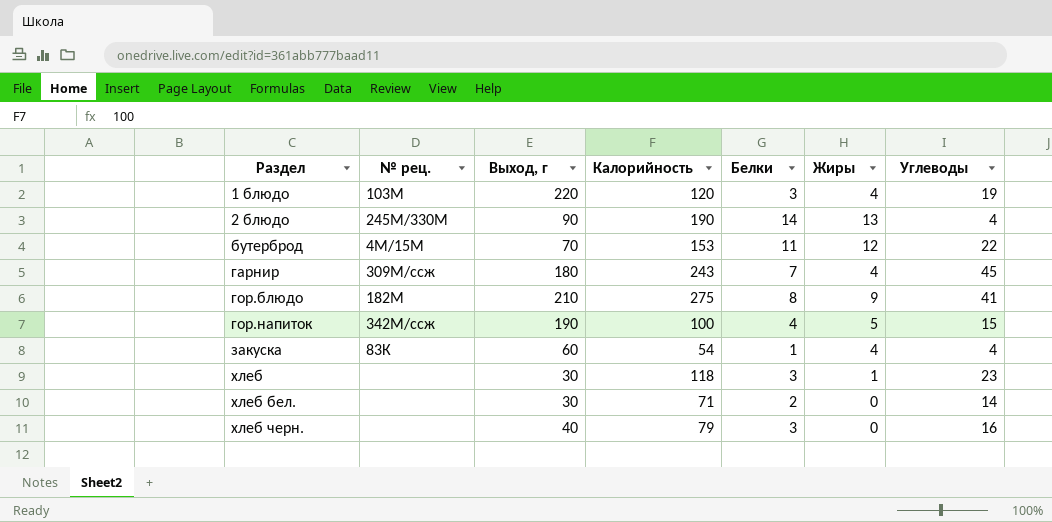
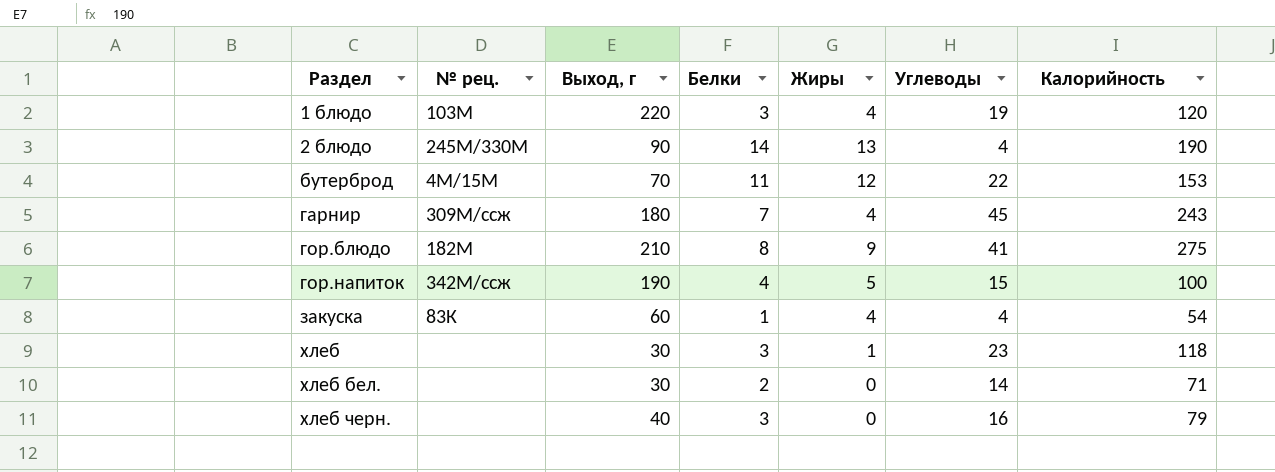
column Калорийность | position: 4 -> 7

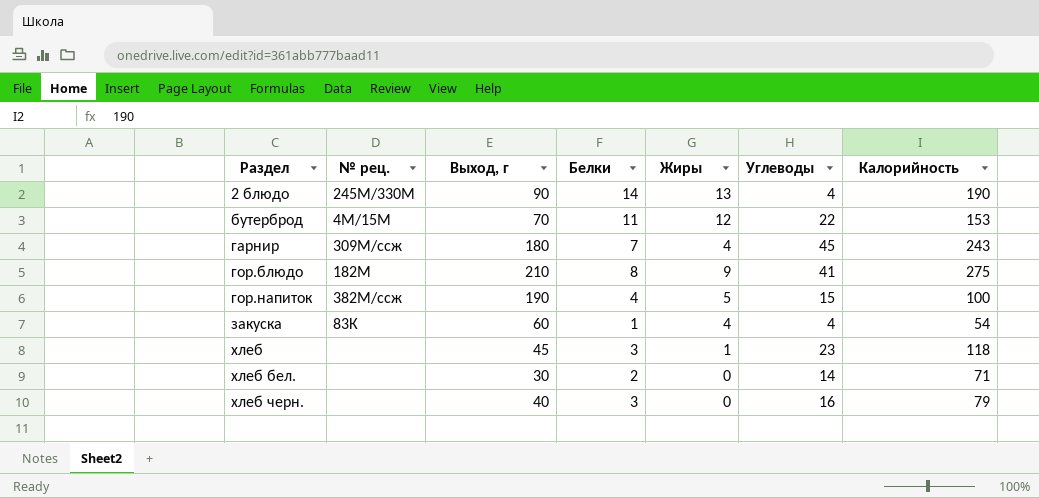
row 1 блюдо: 103М | 220 | 3 | 4 | 19 | 120 -> none
гор.напиток | № рец.: 342М/ссж -> 382М/ссж
хлеб | Выход, г: 30 -> 45

